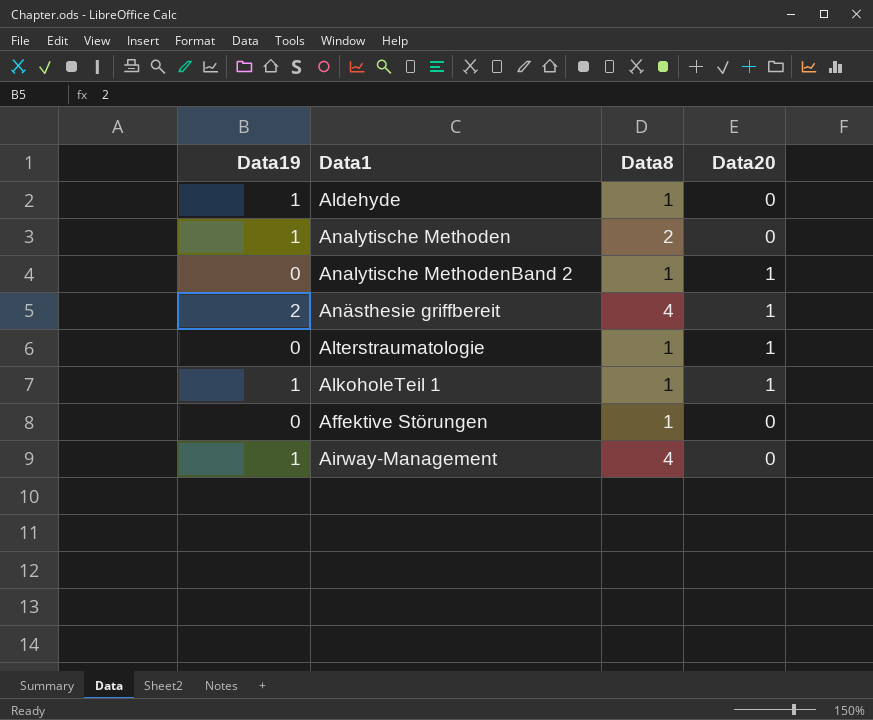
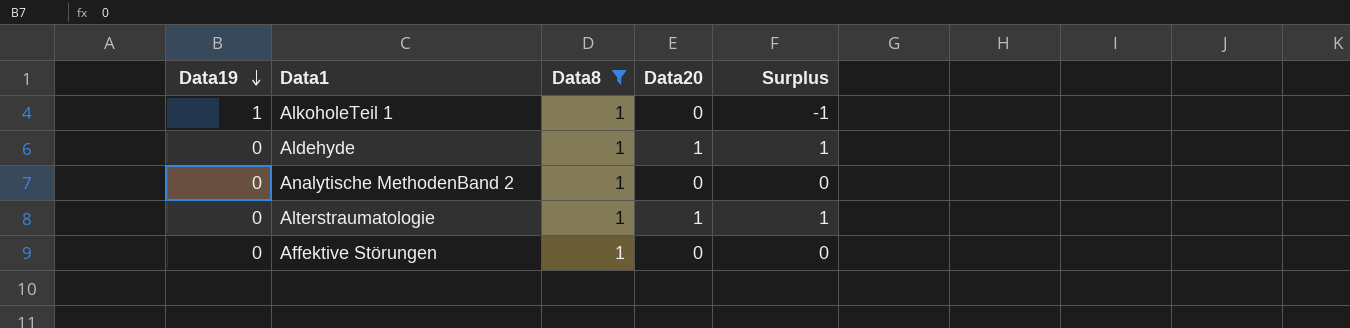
filter: none -> Data8 = 1
row order: none -> Data19 descending
column Surplus | formula: none -> [Data20] - [Data19]
AlkoholeTeil 1 | Data20: 1 -> 0
Aldehyde | Data19: 1 -> 0
Aldehyde | Data20: 0 -> 1
Analytische MethodenBand 2 | Data20: 1 -> 0

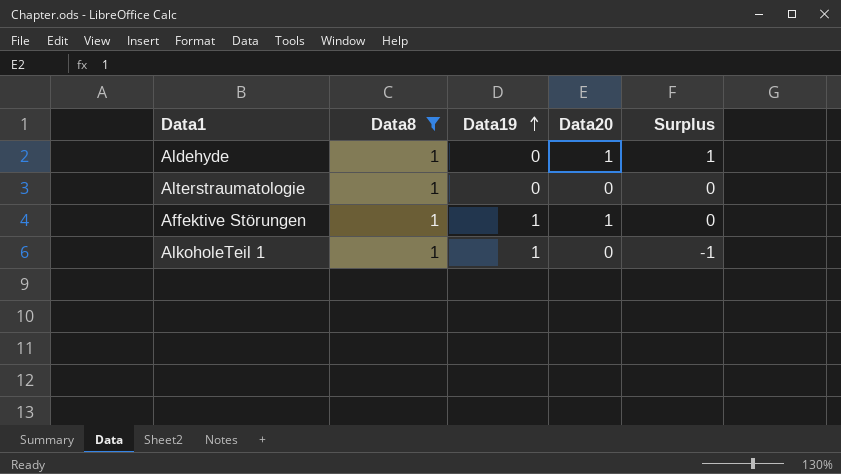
row order: Data19 descending -> Data19 ascending
column Data19 | position: 1 -> 3
row Analytische MethodenBand 2: 0 | 1 | 0 | 0 -> none
Alterstraumatologie | Data20: 1 -> 0
Alterstraumatologie | Surplus: 1 -> 0
Affektive Störungen | Data19: 0 -> 1
Affektive Störungen | Data20: 0 -> 1

